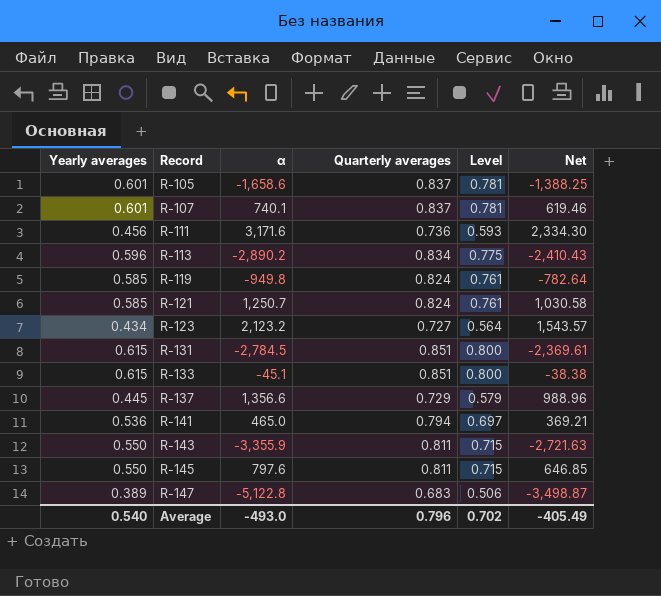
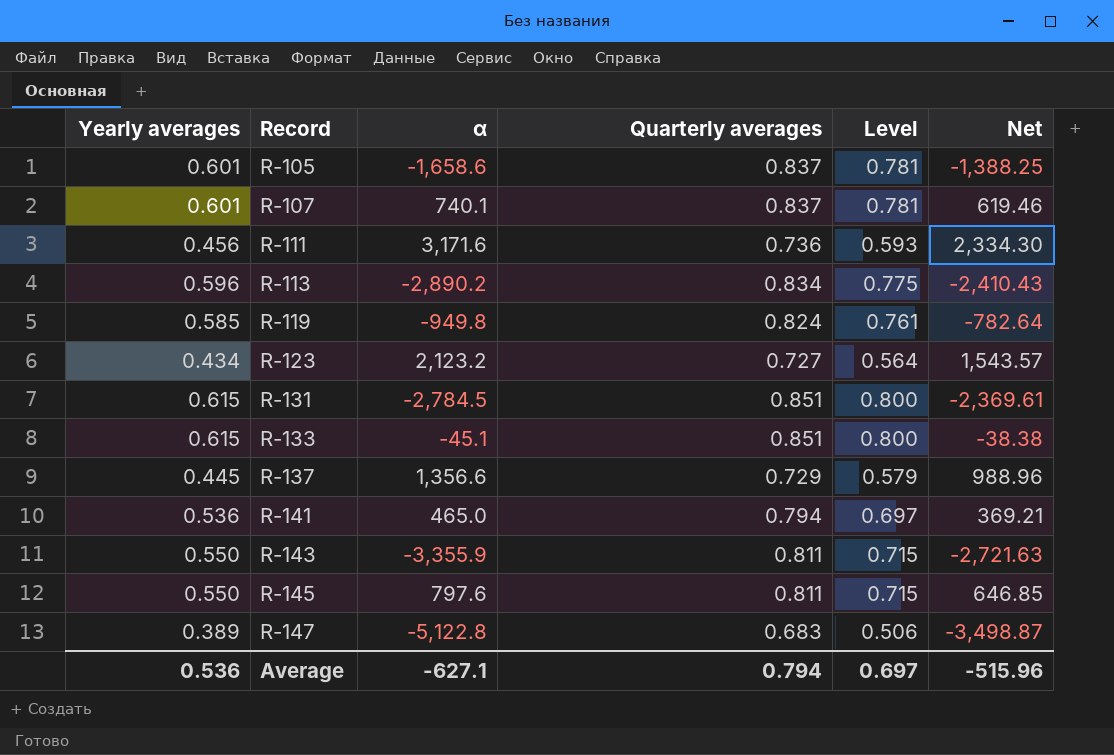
row R-121: 0.585 | 1,250.7 | 0.824 | 0.761 | 1,030.58 -> none
Average | Yearly averages: 0.540 -> 0.536
Average | α: -493.0 -> -627.1
Average | Quarterly averages: 0.796 -> 0.794
Average | Level: 0.702 -> 0.697
Average | Net: -405.49 -> -515.96

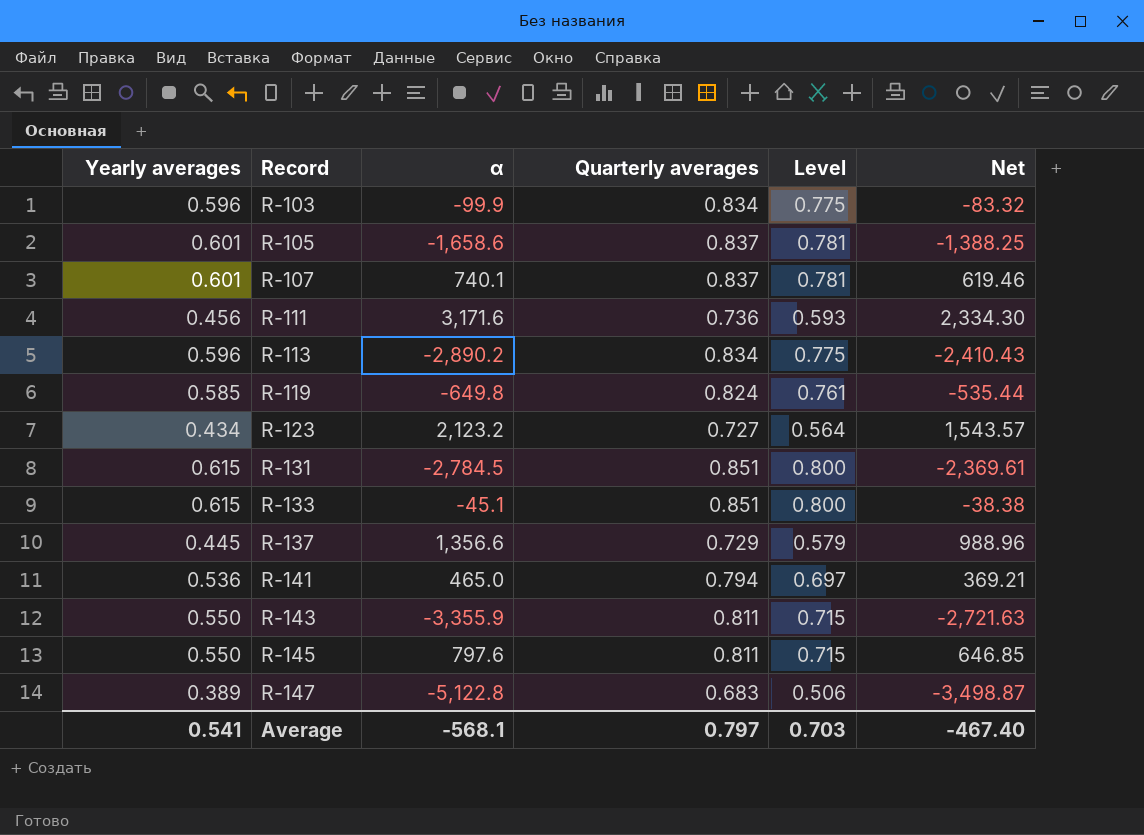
row R-103: none -> 0.596 | -99.9 | 0.834 | 0.775 | -83.32
R-119 | α: -949.8 -> -649.8
R-119 | Net: -782.64 -> -535.44
Average | Yearly averages: 0.536 -> 0.541
Average | α: -627.1 -> -568.1
Average | Quarterly averages: 0.794 -> 0.797
Average | Level: 0.697 -> 0.703
Average | Net: -515.96 -> -467.40

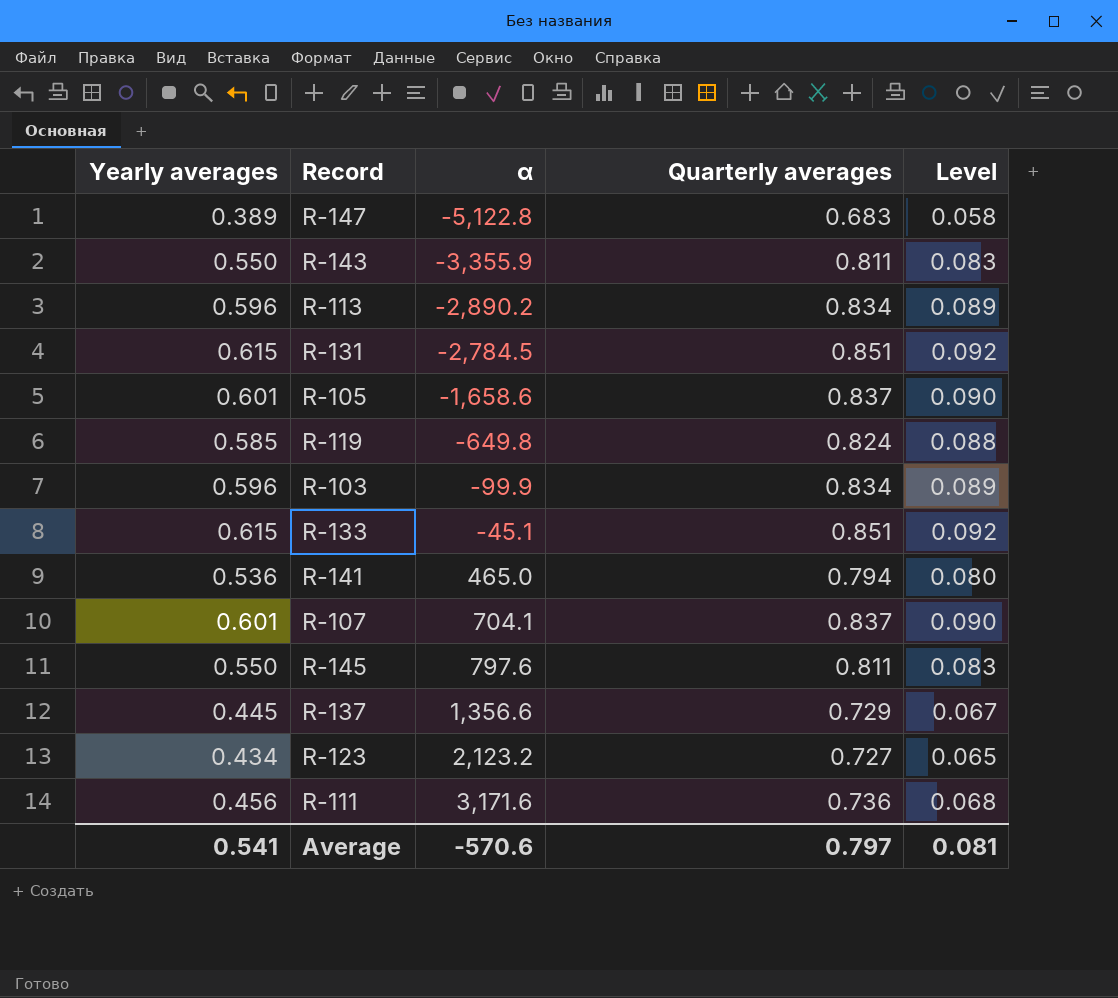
row order: Record ascending -> α ascending
column Net | formula: [α] * [Quarterly averages] -> none
column Level | formula: [Yearly averages] * 1.3 -> [Yearly averages] * 0.15
R-107 | α: 740.1 -> 704.1
Average | α: -568.1 -> -570.6
Average | Level: 0.703 -> 0.081

